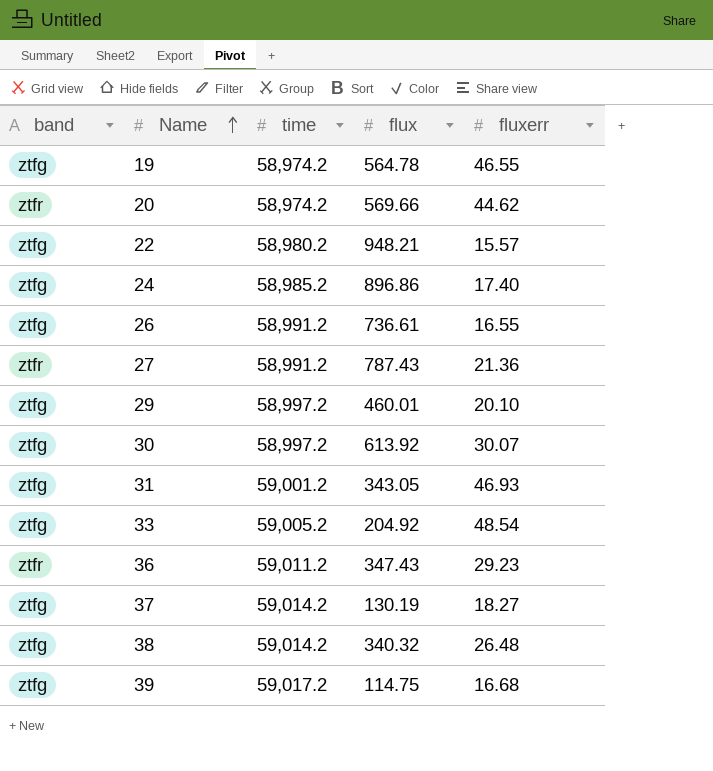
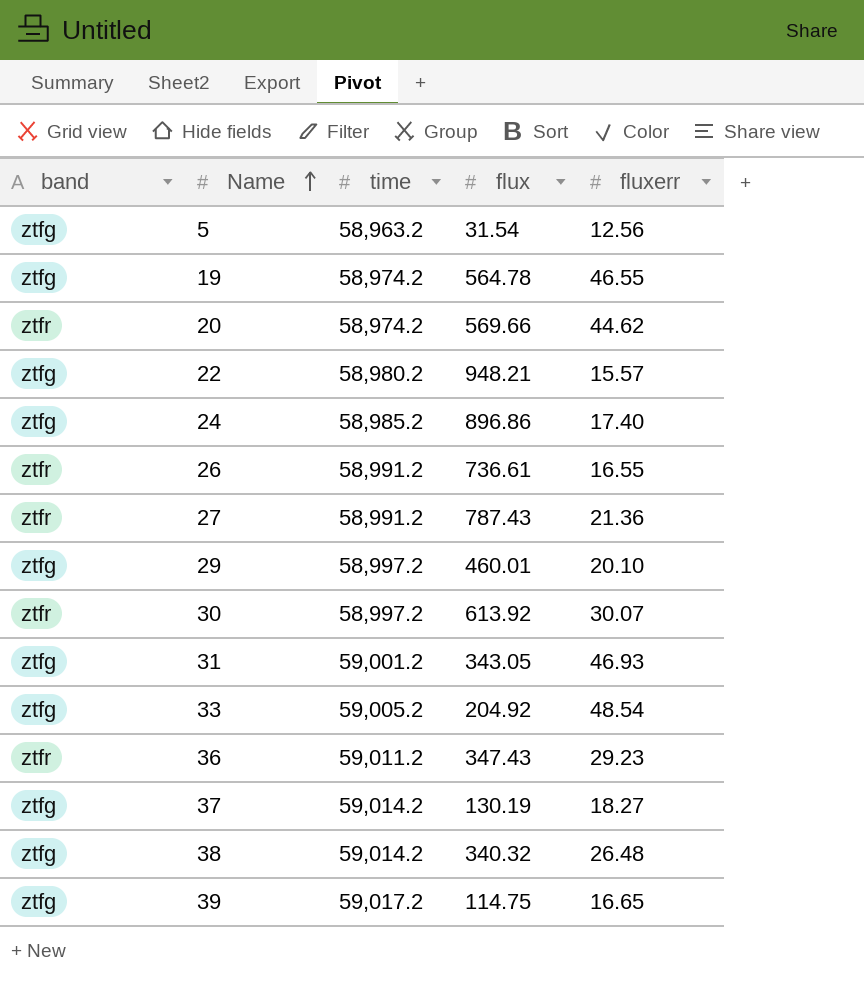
row 5: none -> ztfg | 58,963.2 | 31.54 | 12.56
26 | band: ztfg -> ztfr
30 | band: ztfg -> ztfr
39 | fluxerr: 16.68 -> 16.65

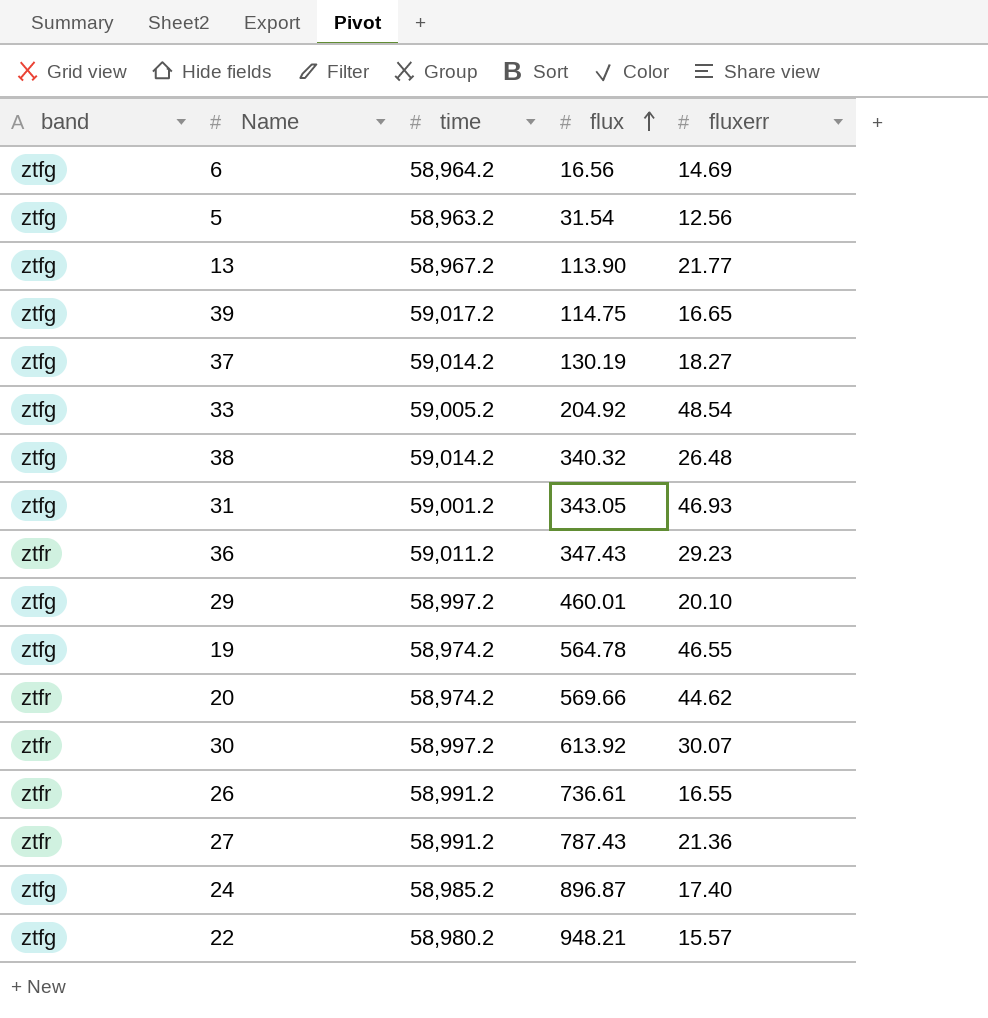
row order: Name ascending -> flux ascending
row 6: none -> ztfg | 58,964.2 | 16.56 | 14.69
row 13: none -> ztfg | 58,967.2 | 113.90 | 21.77
24 | flux: 896.86 -> 896.87

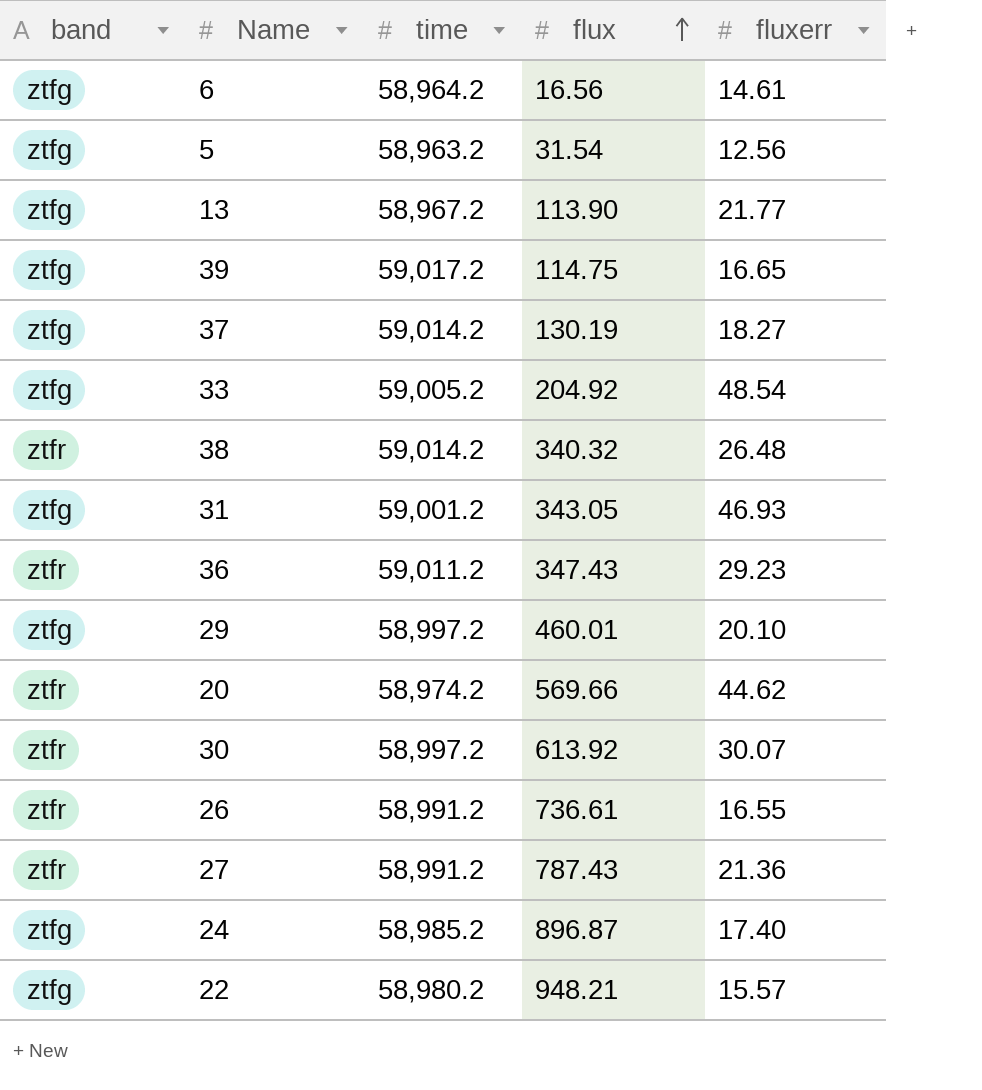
row 19: ztfg | 58,974.2 | 564.78 | 46.55 -> none
6 | fluxerr: 14.69 -> 14.61
38 | band: ztfg -> ztfr

